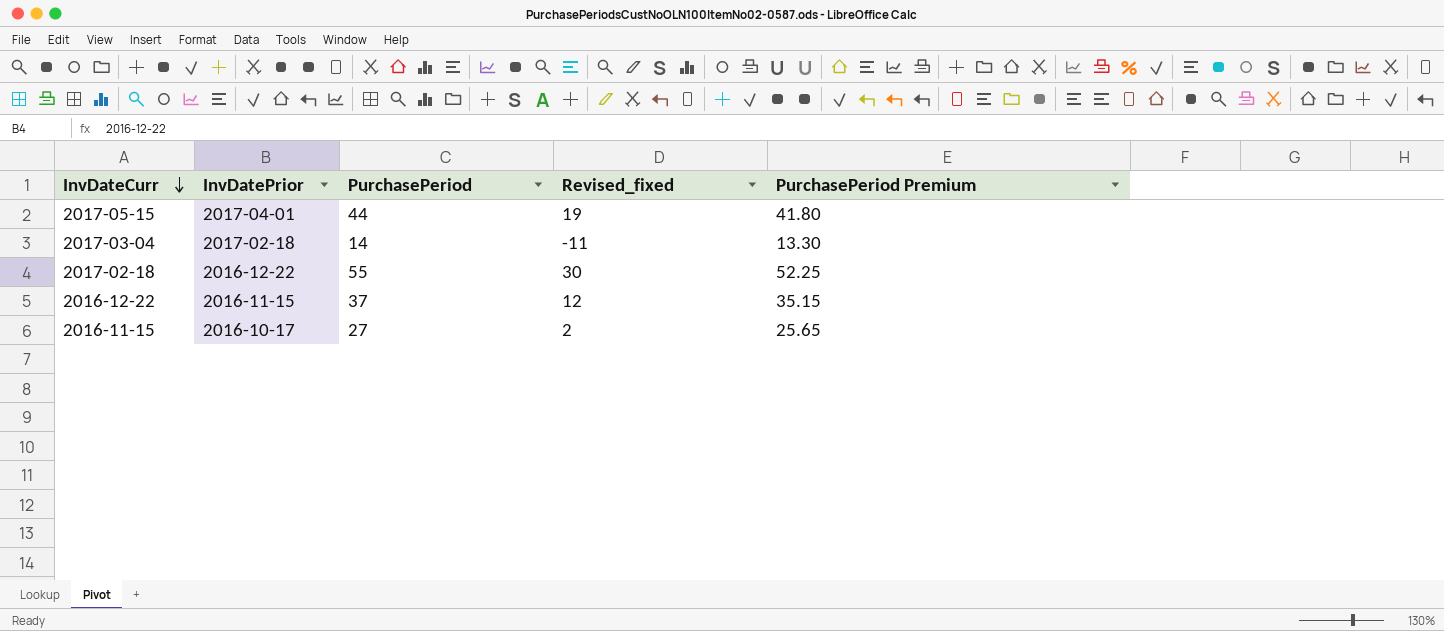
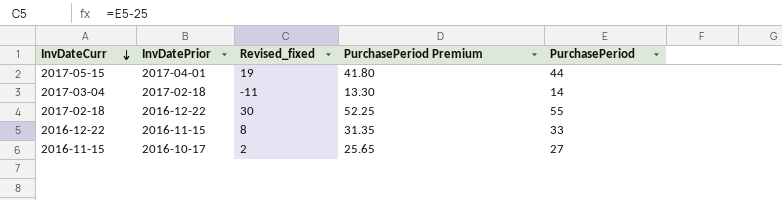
column PurchasePeriod | position: 3 -> 5
2016-12-22 | Revised_fixed: 12 -> 8
2016-12-22 | PurchasePeriod Premium: 35.15 -> 31.35
2016-12-22 | PurchasePeriod: 37 -> 33

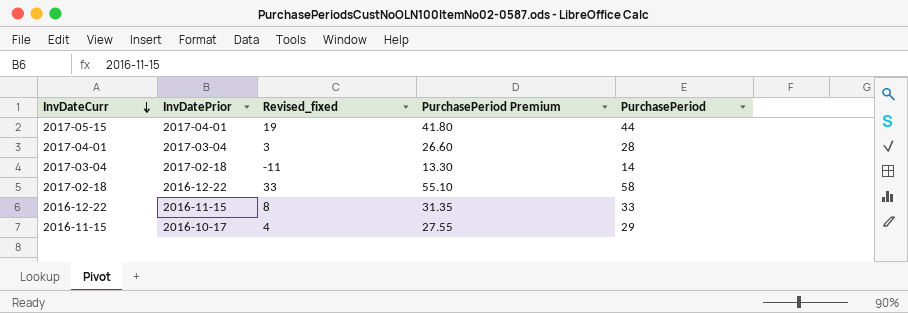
row 2017-04-01: none -> 2017-03-04 | 3 | 26.60 | 28
2017-02-18 | Revised_fixed: 30 -> 33
2017-02-18 | PurchasePeriod Premium: 52.25 -> 55.10
2017-02-18 | PurchasePeriod: 55 -> 58
2016-11-15 | Revised_fixed: 2 -> 4
2016-11-15 | PurchasePeriod Premium: 25.65 -> 27.55
2016-11-15 | PurchasePeriod: 27 -> 29

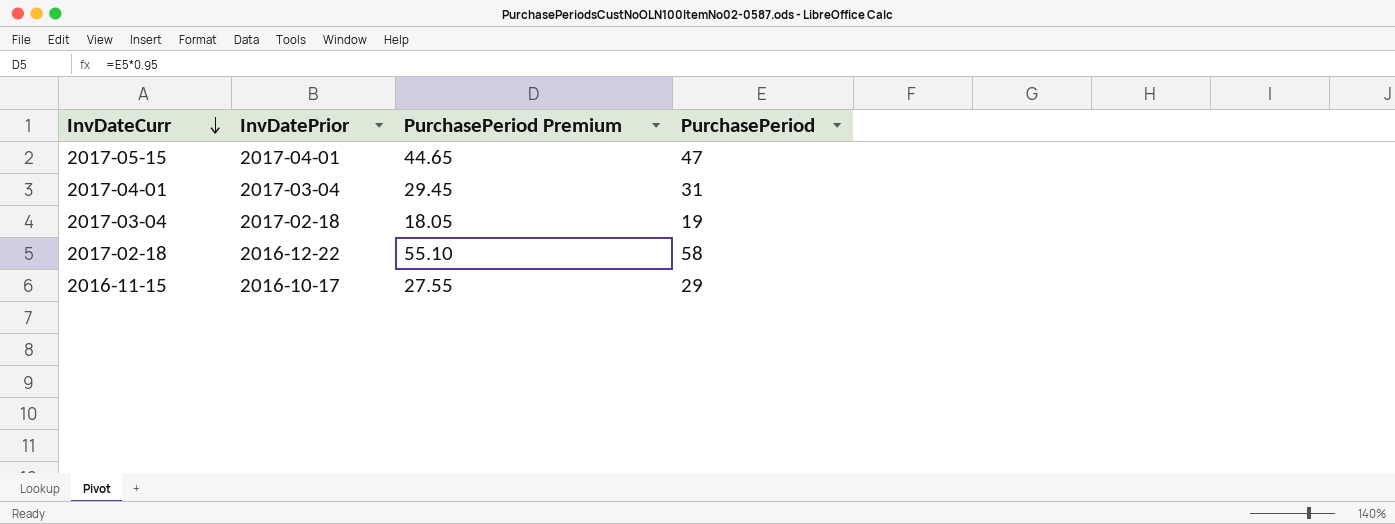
column Revised_fixed | formula: [PurchasePeriod] - 25 -> none
row 2016-12-22: 2016-11-15 | 8 | 31.35 | 33 -> none
2017-05-15 | PurchasePeriod Premium: 41.80 -> 44.65
2017-05-15 | PurchasePeriod: 44 -> 47
2017-04-01 | PurchasePeriod Premium: 26.60 -> 29.45
2017-04-01 | PurchasePeriod: 28 -> 31
2017-03-04 | PurchasePeriod Premium: 13.30 -> 18.05
2017-03-04 | PurchasePeriod: 14 -> 19

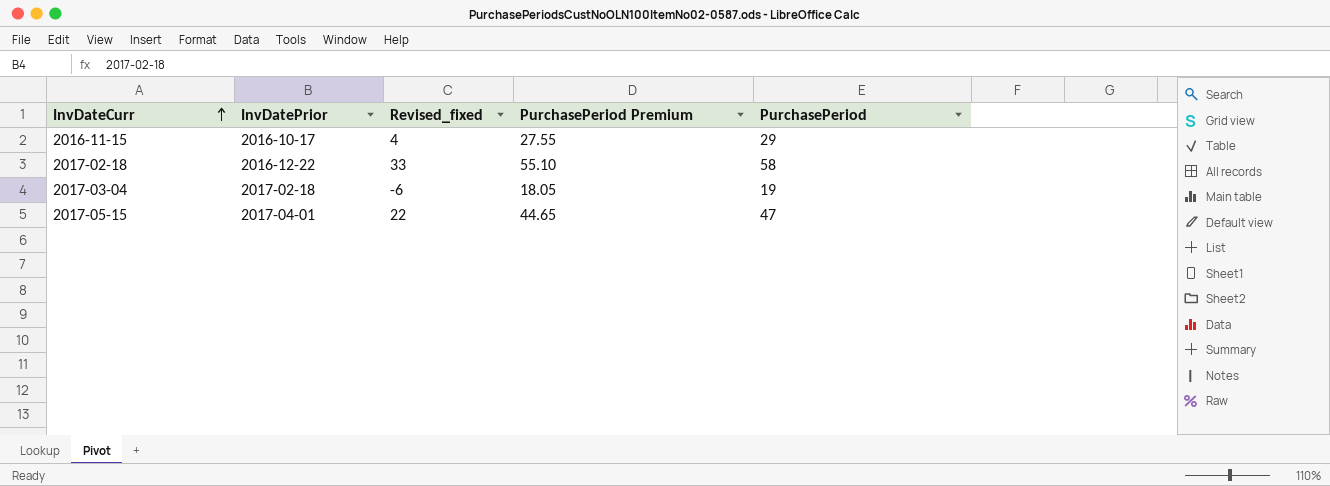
row order: InvDateCurr descending -> InvDateCurr ascending
column Revised_fixed | formula: none -> [PurchasePeriod] - 25
row 2017-04-01: 2017-03-04 | 29.45 | 31 -> none

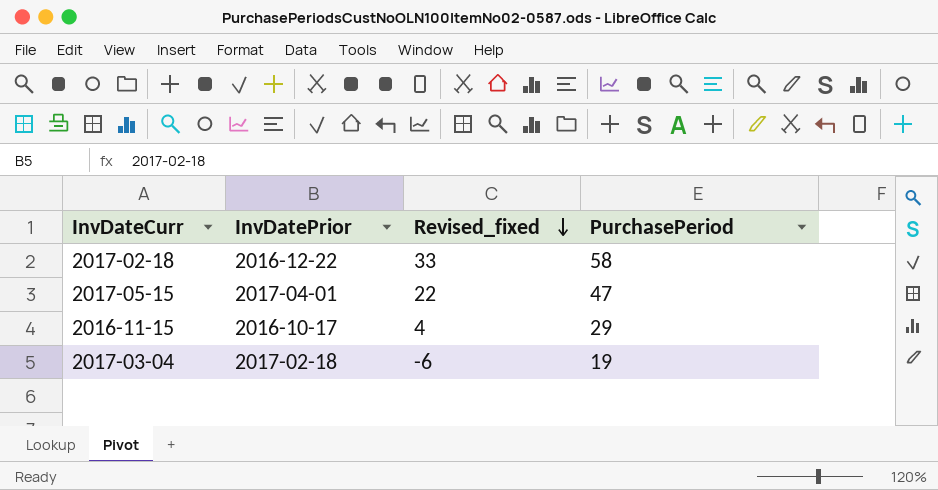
row order: InvDateCurr ascending -> Revised_fixed descending
column PurchasePeriod Premium | formula: [PurchasePeriod] * 0.95 -> none

